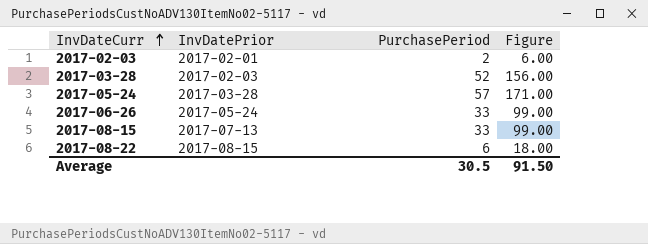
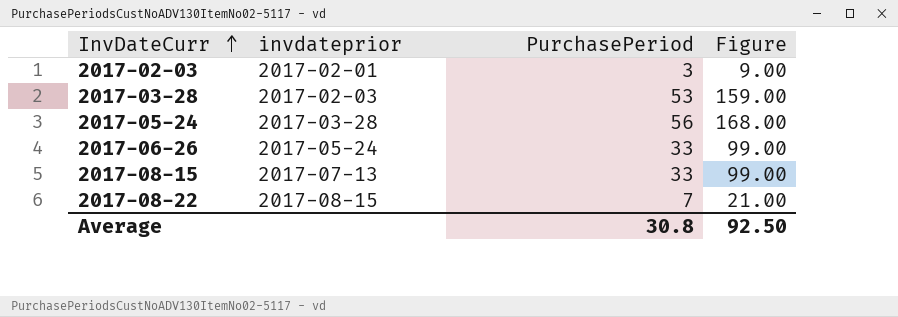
column name: InvDatePrior -> invdateprior
2017-02-03 | PurchasePeriod: 2 -> 3
2017-02-03 | Figure: 6.00 -> 9.00
2017-03-28 | PurchasePeriod: 52 -> 53
2017-03-28 | Figure: 156.00 -> 159.00
2017-05-24 | PurchasePeriod: 57 -> 56
2017-05-24 | Figure: 171.00 -> 168.00
2017-08-22 | PurchasePeriod: 6 -> 7
2017-08-22 | Figure: 18.00 -> 21.00
Average | PurchasePeriod: 30.5 -> 30.8
Average | Figure: 91.50 -> 92.50

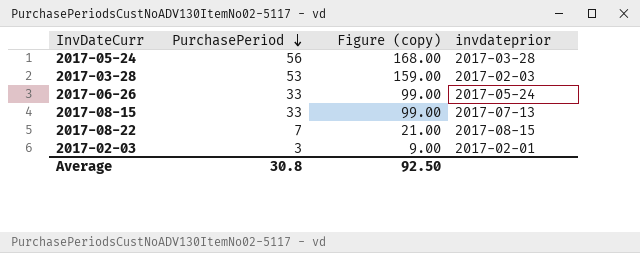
row order: InvDateCurr ascending -> PurchasePeriod descending
column name: Figure -> Figure (copy)
column invdateprior | position: 2 -> 4

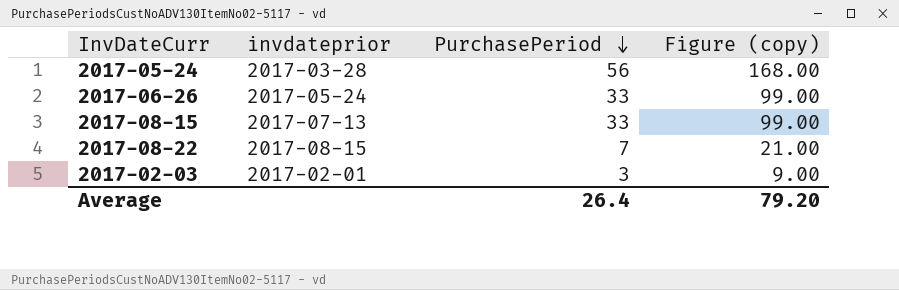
column invdateprior | position: 4 -> 2
row 2017-03-28: 53 | 159.00 | 2017-02-03 -> none
Average | PurchasePeriod: 30.8 -> 26.4
Average | Figure (copy): 92.50 -> 79.20

